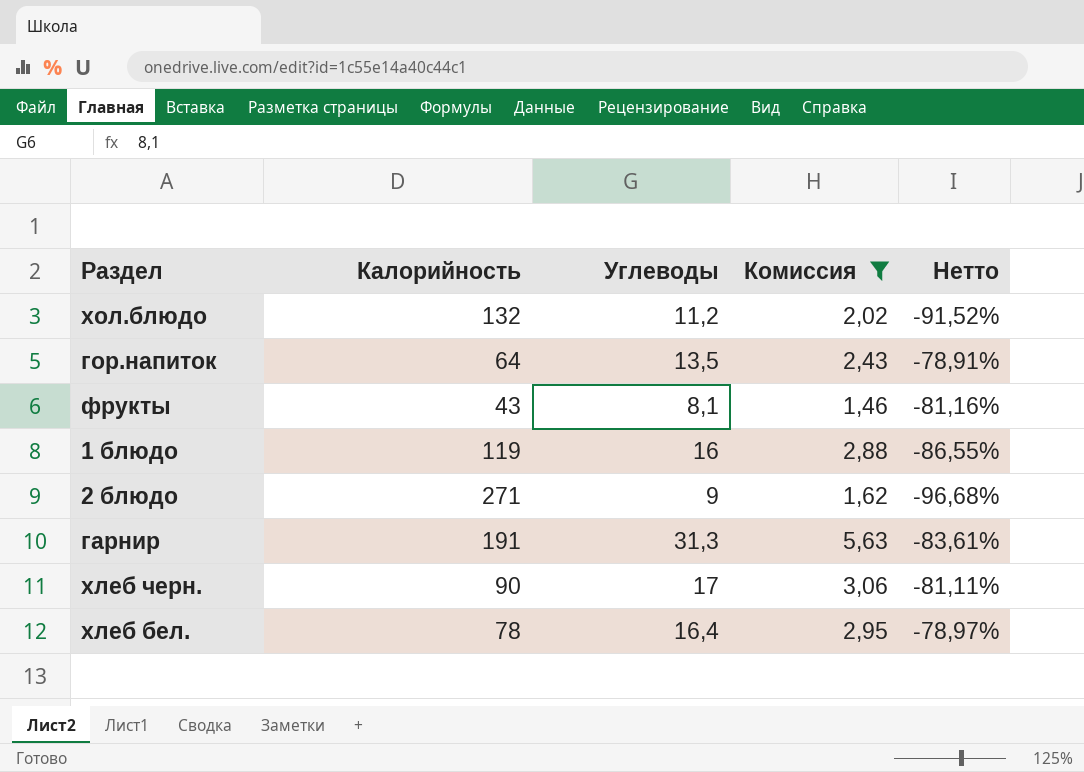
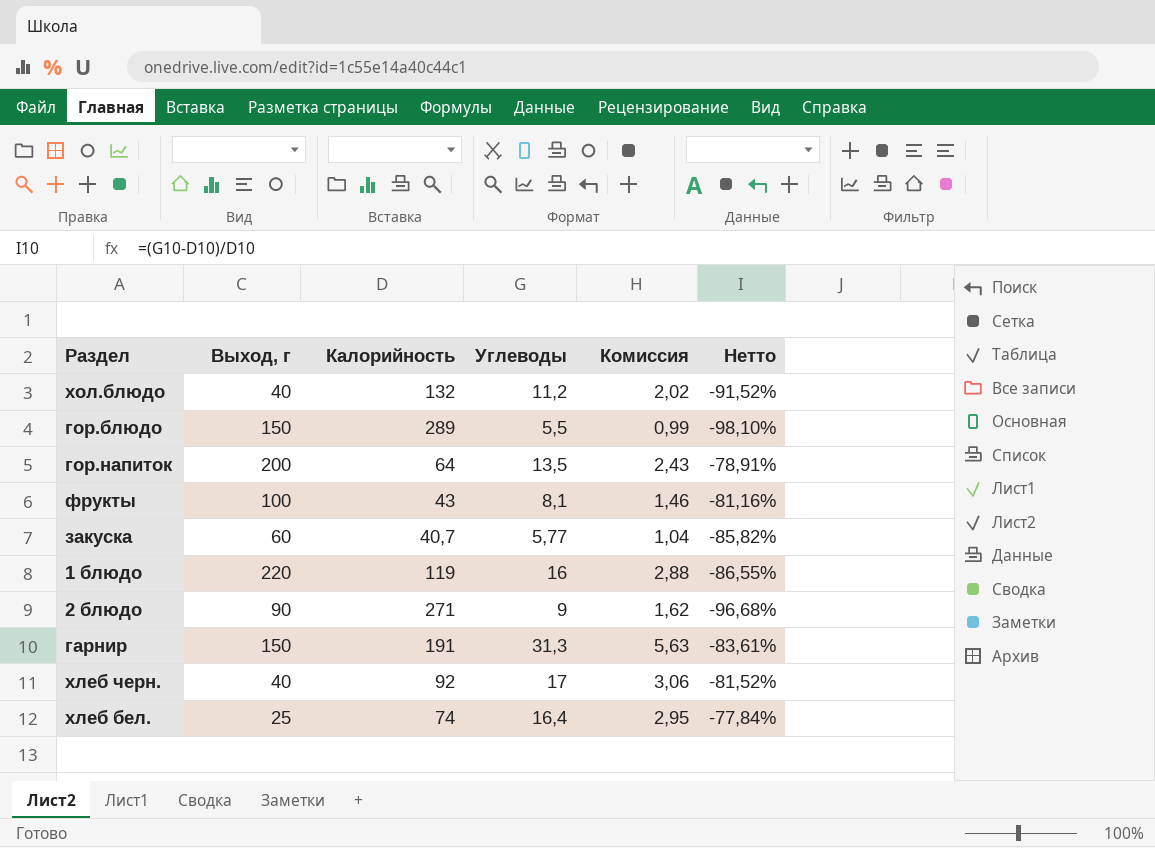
filter: Комиссия >= 1,46 -> none
column Выход, г | position: none -> 2
хлеб черн. | Калорийность: 90 -> 92
хлеб черн. | Нетто: -81,11% -> -81,52%
хлеб бел. | Калорийность: 78 -> 74
хлеб бел. | Нетто: -78,97% -> -77,84%

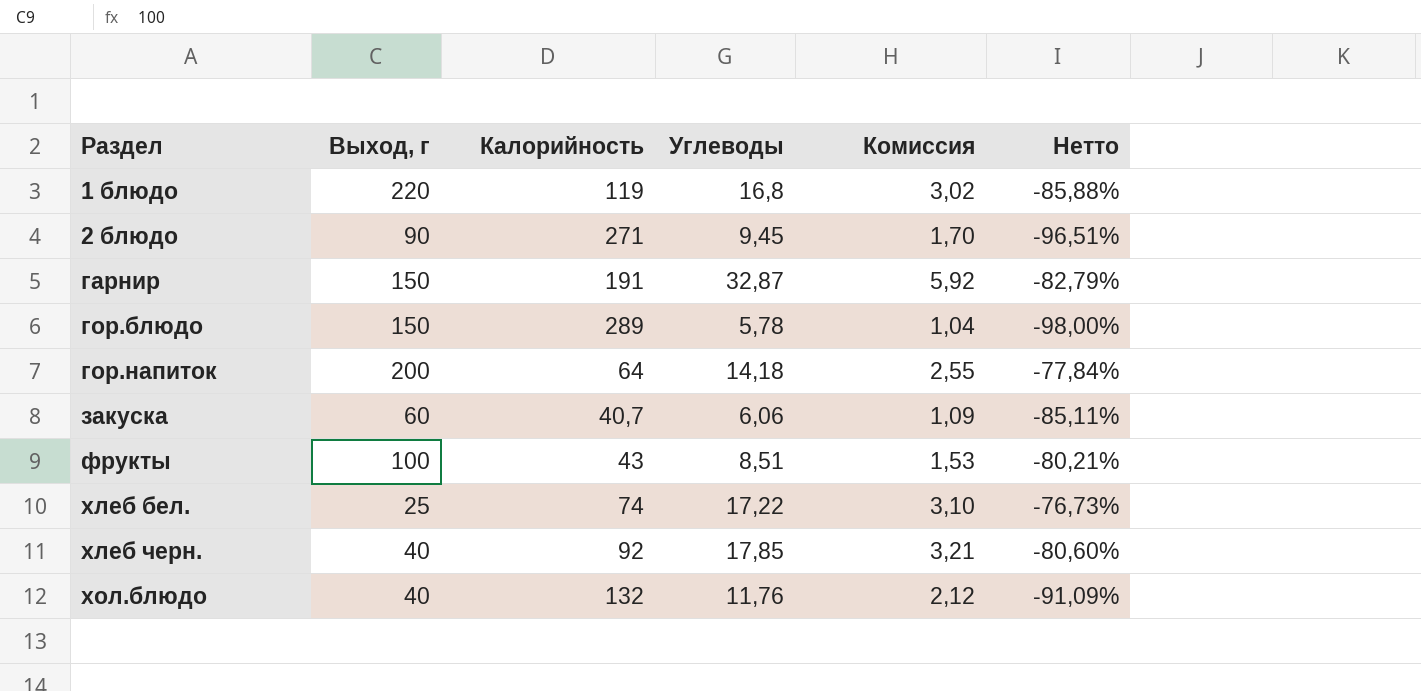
row order: none -> Раздел ascending
1 блюдо | Углеводы: 16 -> 16,8
1 блюдо | Комиссия: 2,88 -> 3,02
1 блюдо | Нетто: -86,55% -> -85,88%
2 блюдо | Углеводы: 9 -> 9,45
2 блюдо | Комиссия: 1,62 -> 1,70
2 блюдо | Нетто: -96,68% -> -96,51%
гарнир | Углеводы: 31,3 -> 32,87
гарнир | Комиссия: 5,63 -> 5,92
гарнир | Нетто: -83,61% -> -82,79%
гор.блюдо | Углеводы: 5,5 -> 5,78
гор.блюдо | Комиссия: 0,99 -> 1,04
гор.блюдо | Нетто: -98,10% -> -98,00%
гор.напиток | Углеводы: 13,5 -> 14,18
гор.напиток | Комиссия: 2,43 -> 2,55
гор.напиток | Нетто: -78,91% -> -77,84%
закуска | Углеводы: 5,77 -> 6,06
закуска | Комиссия: 1,04 -> 1,09
закуска | Нетто: -85,82% -> -85,11%
фрукты | Углеводы: 8,1 -> 8,51
фрукты | Комиссия: 1,46 -> 1,53
фрукты | Нетто: -81,16% -> -80,21%
хлеб бел. | Углеводы: 16,4 -> 17,22
хлеб бел. | Комиссия: 2,95 -> 3,10
хлеб бел. | Нетто: -77,84% -> -76,73%
хлеб черн. | Углеводы: 17 -> 17,85
хлеб черн. | Комиссия: 3,06 -> 3,21
хлеб черн. | Нетто: -81,52% -> -80,60%
хол.блюдо | Углеводы: 11,2 -> 11,76
хол.блюдо | Комиссия: 2,02 -> 2,12
хол.блюдо | Нетто: -91,52% -> -91,09%

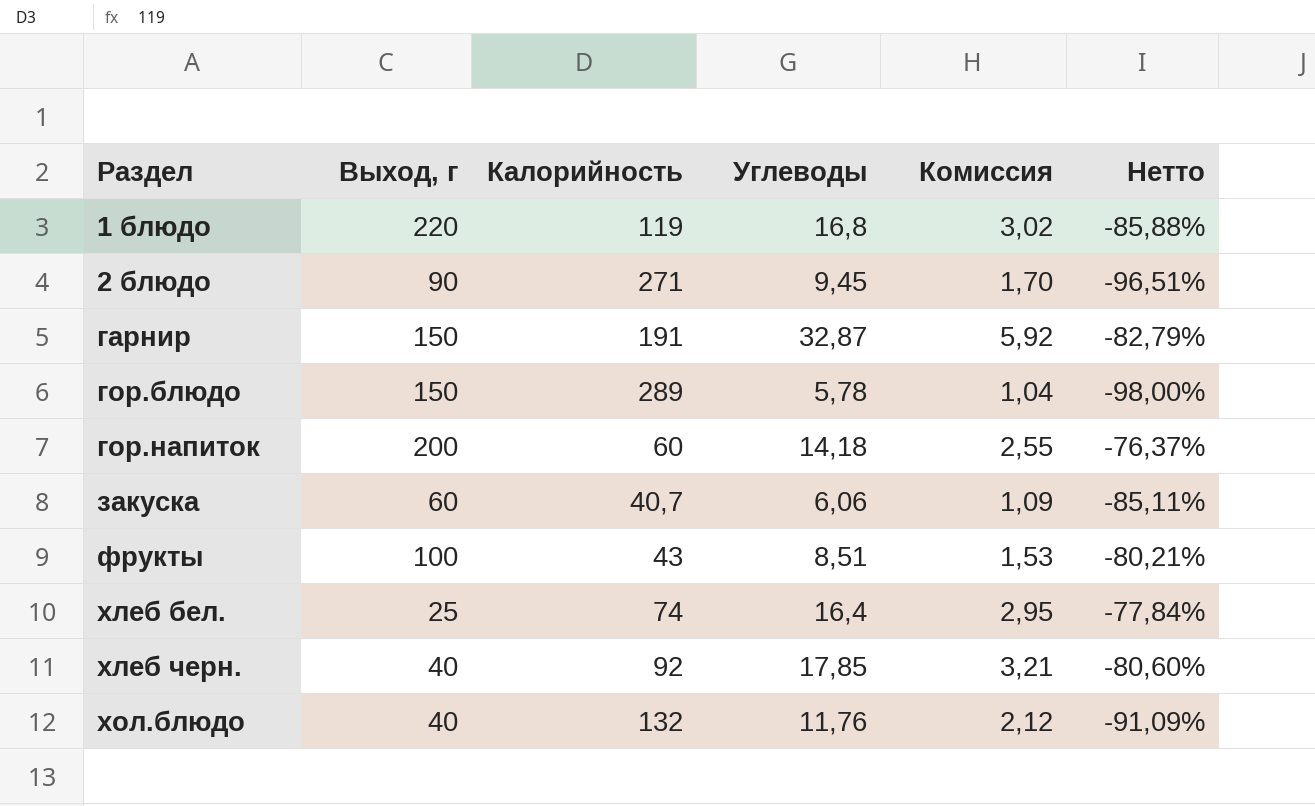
гор.напиток | Калорийность: 64 -> 60
гор.напиток | Нетто: -77,84% -> -76,37%
хлеб бел. | Углеводы: 17,22 -> 16,4
хлеб бел. | Комиссия: 3,10 -> 2,95
хлеб бел. | Нетто: -76,73% -> -77,84%

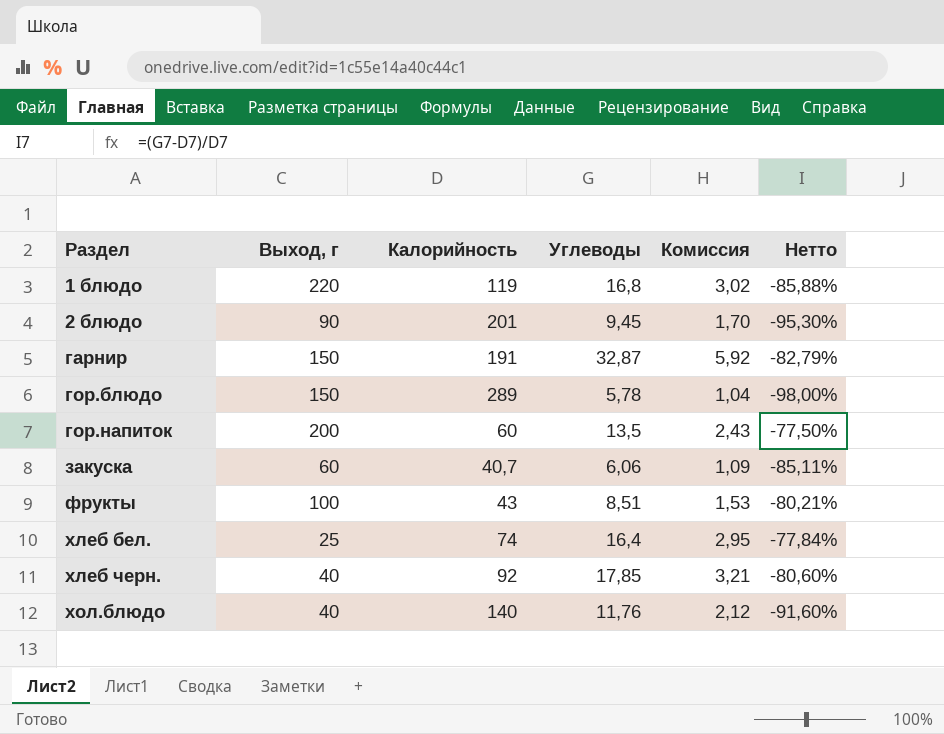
2 блюдо | Калорийность: 271 -> 201
2 блюдо | Нетто: -96,51% -> -95,30%
гор.напиток | Углеводы: 14,18 -> 13,5
гор.напиток | Комиссия: 2,55 -> 2,43
гор.напиток | Нетто: -76,37% -> -77,50%
хол.блюдо | Калорийность: 132 -> 140
хол.блюдо | Нетто: -91,09% -> -91,60%

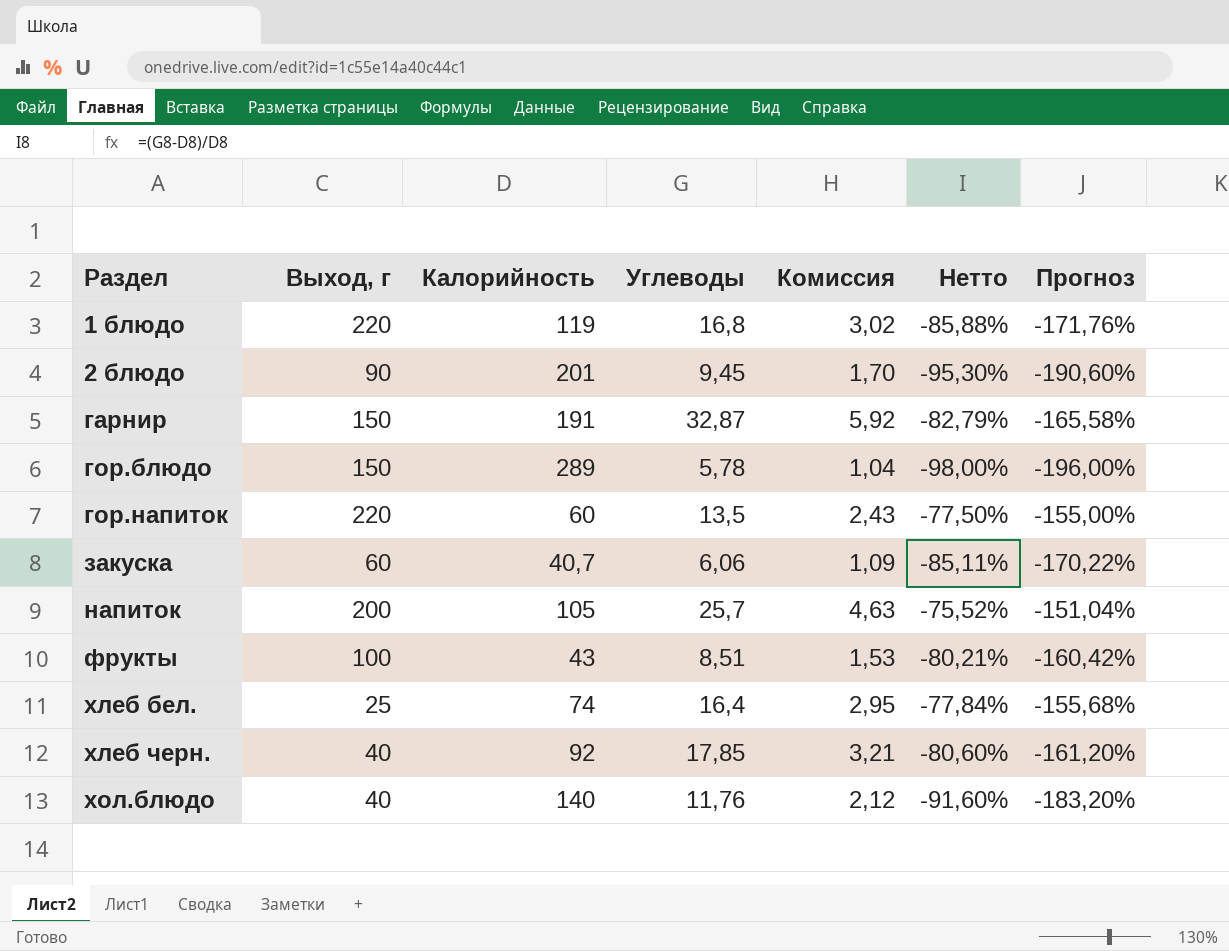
column Прогноз | formula: none -> [Нетто] * 2
гор.напиток | Выход, г: 200 -> 220
row напиток: none -> 200 | 105 | 25,7 | 4,63 | -75,52% | -151,04%

